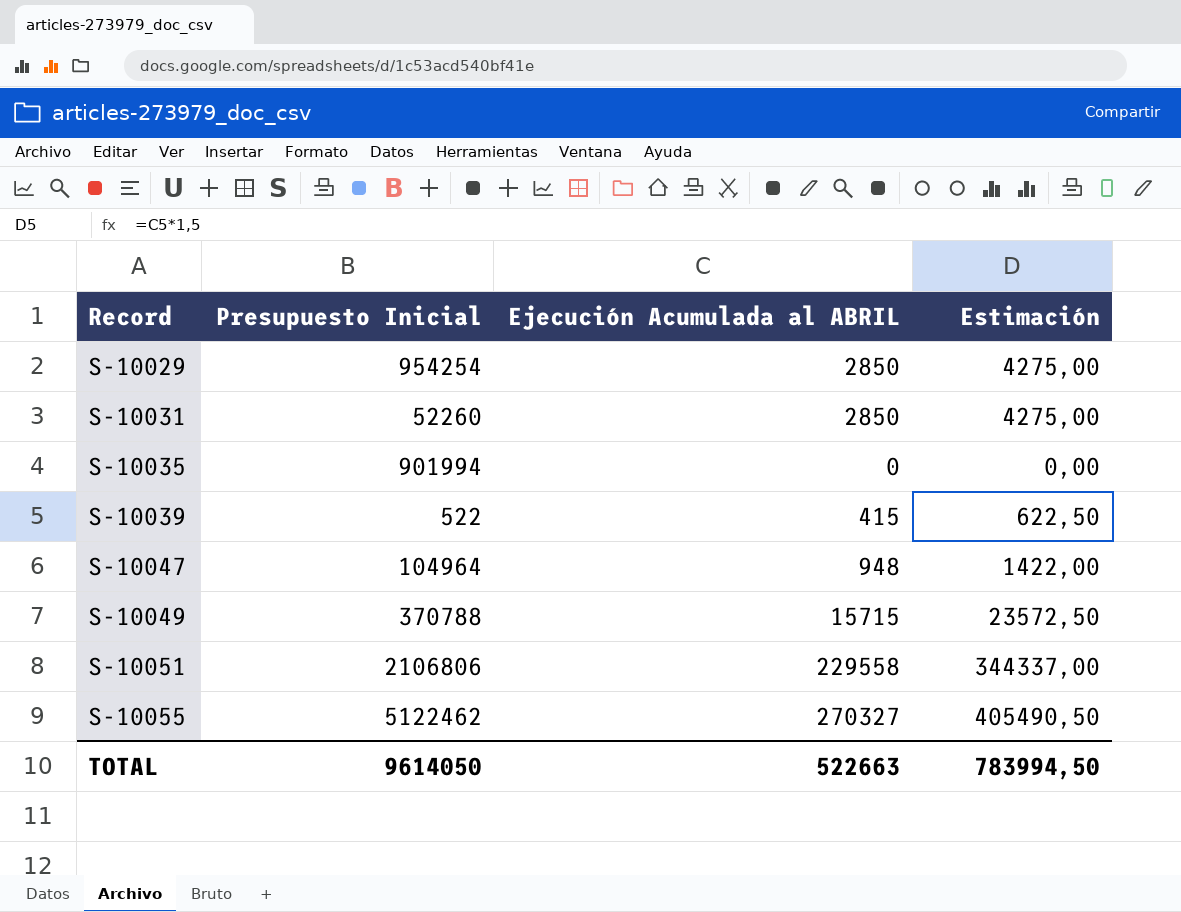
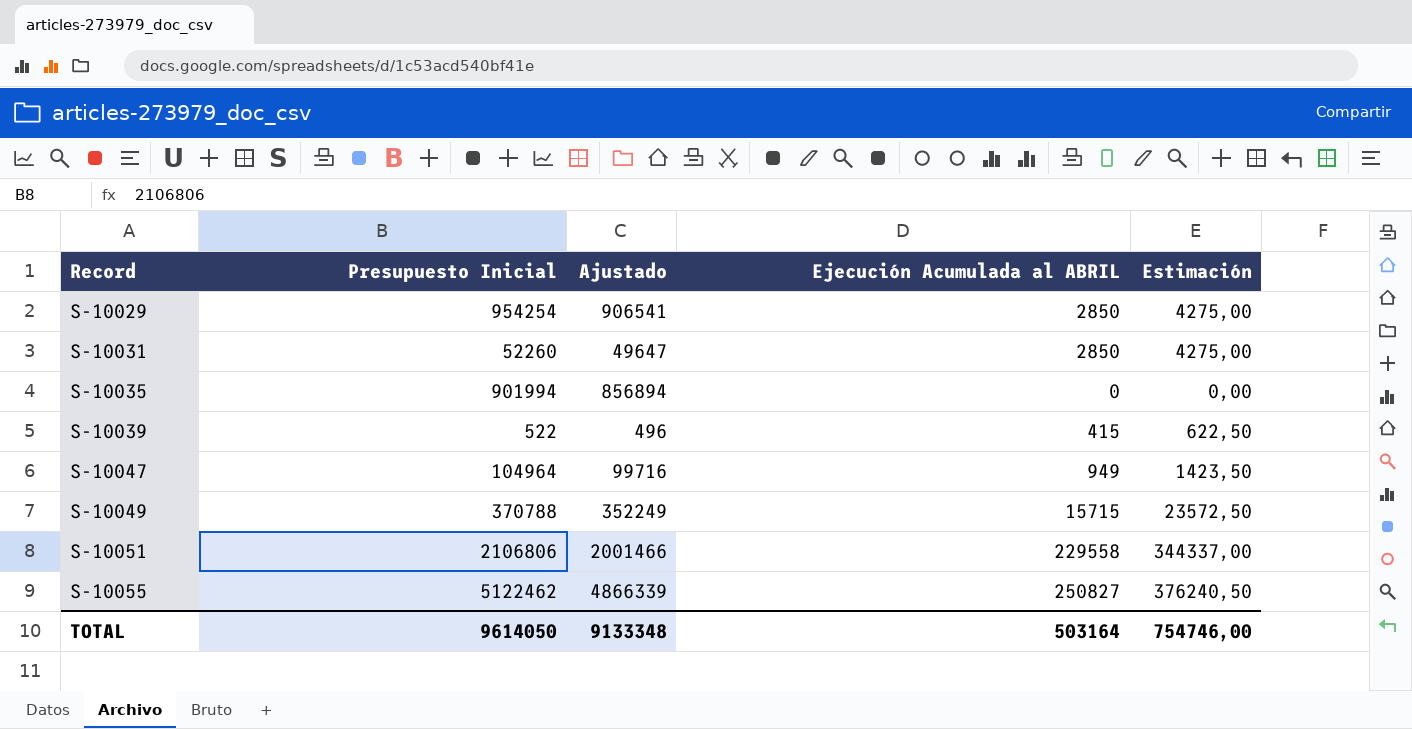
column Ajustado | formula: none -> [Presupuesto Inicial] * 0,95
S-10047 | Ejecución Acumulada al ABRIL: 948 -> 949
S-10047 | Estimación: 1422,00 -> 1423,50
S-10055 | Ejecución Acumulada al ABRIL: 270327 -> 250827
S-10055 | Estimación: 405490,50 -> 376240,50
TOTAL | Ejecución Acumulada al ABRIL: 522663 -> 503164
TOTAL | Estimación: 783994,50 -> 754746,00

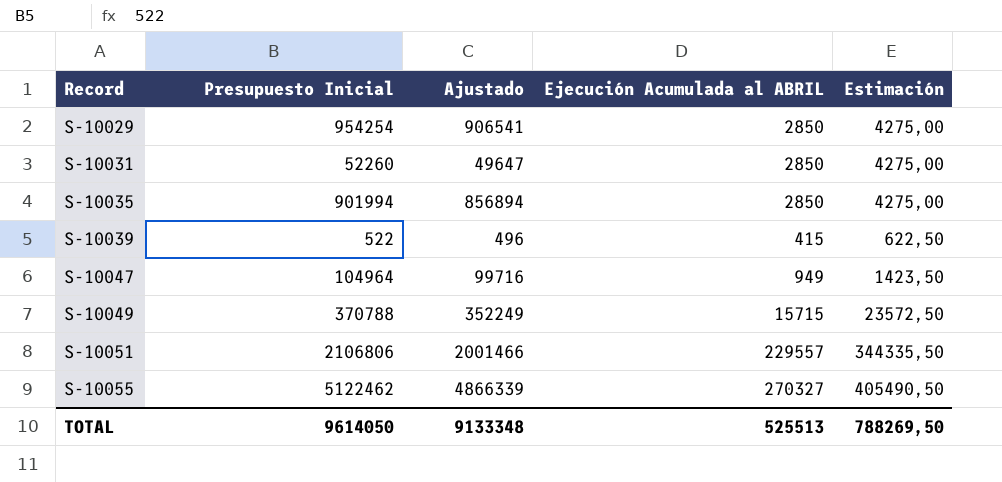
S-10035 | Ejecución Acumulada al ABRIL: 0 -> 2850
S-10035 | Estimación: 0,00 -> 4275,00
S-10051 | Ejecución Acumulada al ABRIL: 229558 -> 229557
S-10051 | Estimación: 344337,00 -> 344335,50
S-10055 | Ejecución Acumulada al ABRIL: 250827 -> 270327
S-10055 | Estimación: 376240,50 -> 405490,50
TOTAL | Ejecución Acumulada al ABRIL: 503164 -> 525513
TOTAL | Estimación: 754746,00 -> 788269,50

